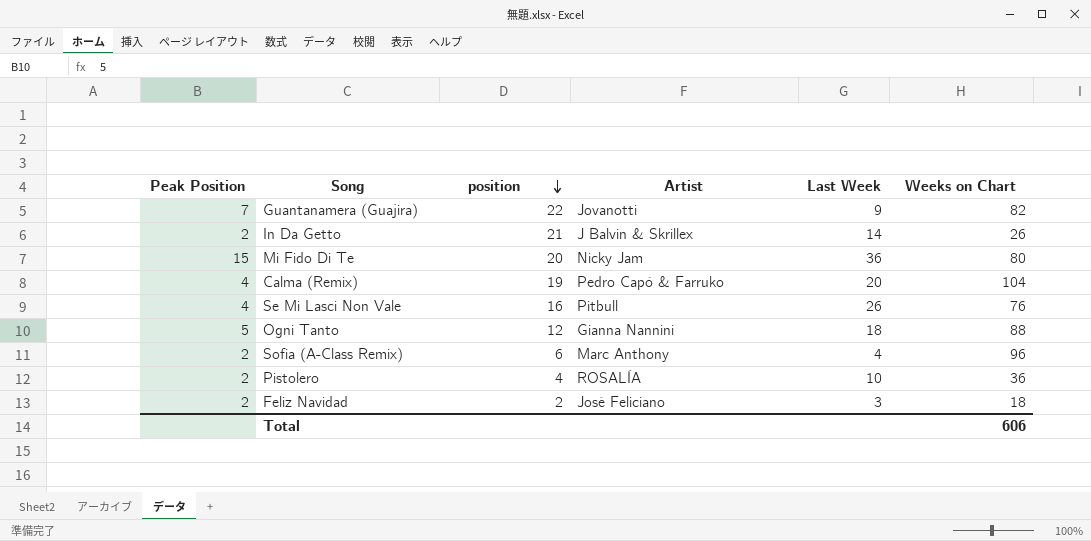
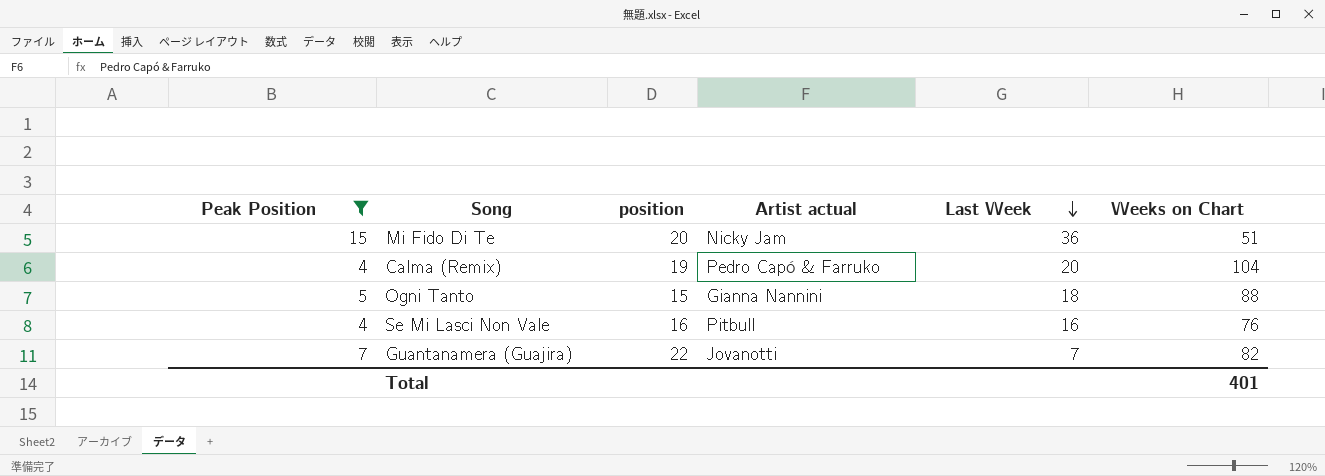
filter: none -> Peak Position != 2
row order: position descending -> Last Week descending
column name: Artist -> Artist actual
Mi Fido Di Te | Weeks on Chart: 80 -> 51
Ogni Tanto | position: 12 -> 15
Se Mi Lasci Non Vale | Last Week: 26 -> 16
Guantanamera (Guajira) | Last Week: 9 -> 7
Total | Weeks on Chart: 606 -> 401

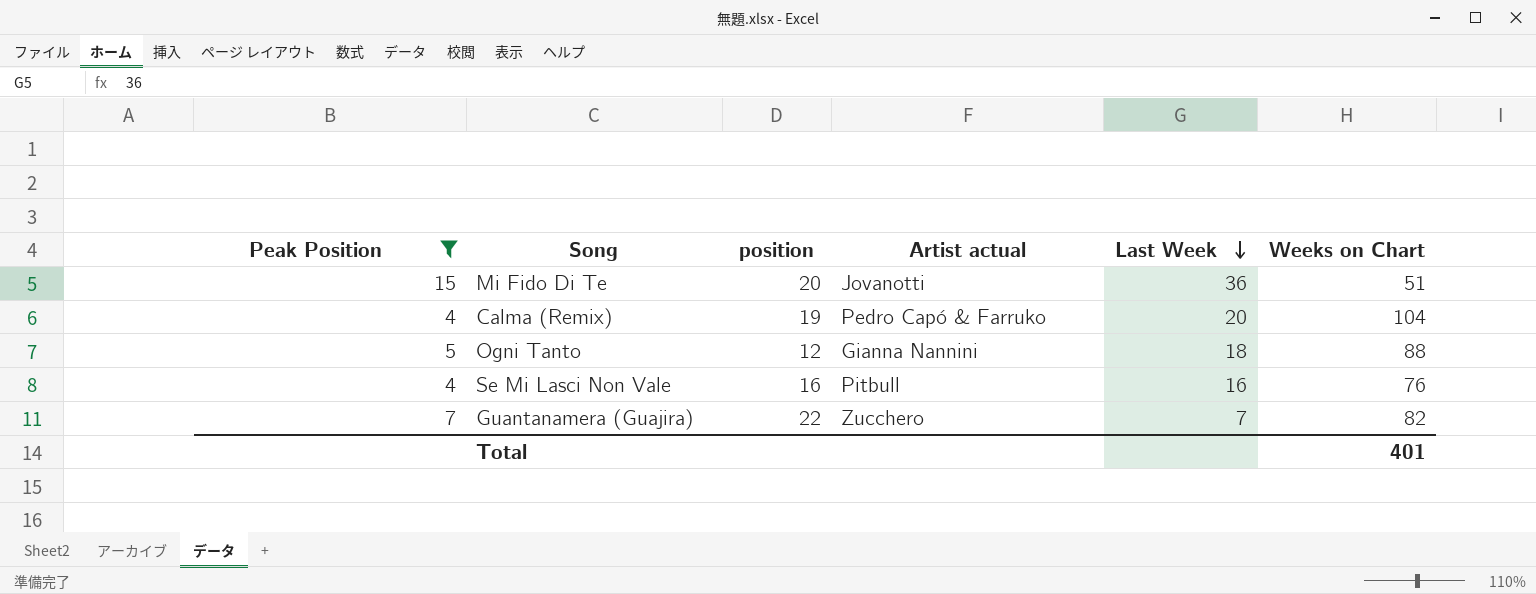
Mi Fido Di Te | Artist actual: Nicky Jam -> Jovanotti
Ogni Tanto | position: 15 -> 12
Guantanamera (Guajira) | Artist actual: Jovanotti -> Zucchero

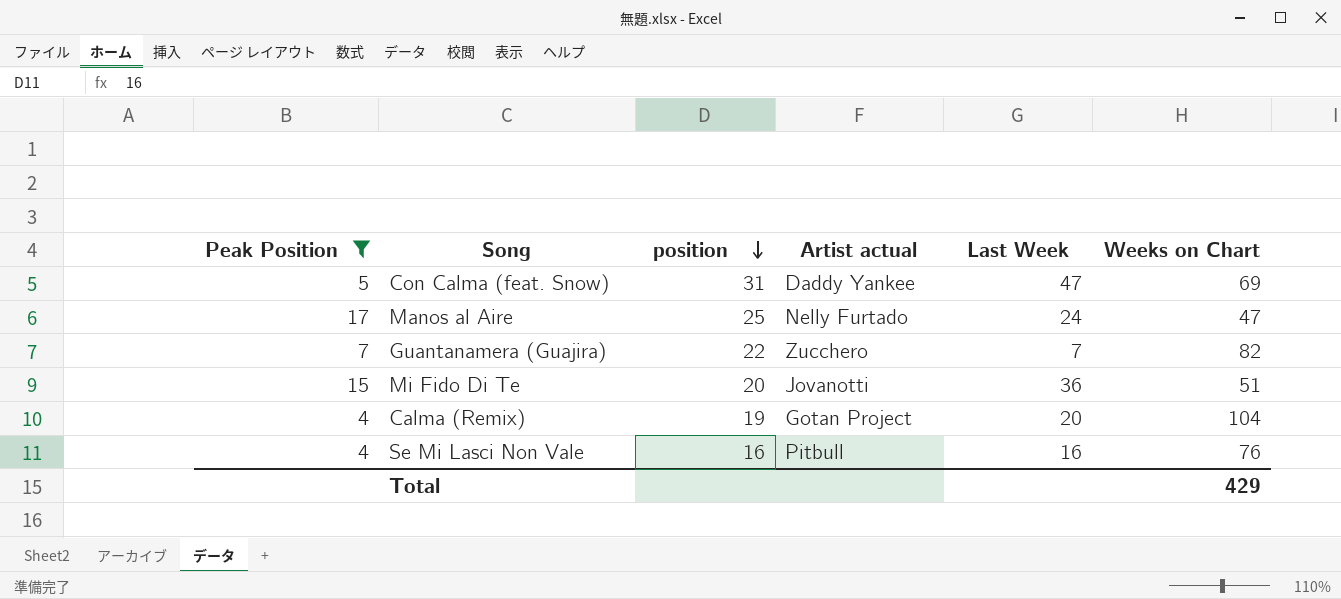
row order: Last Week descending -> position descending
row Ogni Tanto: 5 | 12 | Gianna Nannini | 18 | 88 -> none
row Con Calma (feat. Snow): none -> 5 | 31 | Daddy Yankee | 47 | 69
row Manos al Aire: none -> 17 | 25 | Nelly Furtado | 24 | 47
Calma (Remix) | Artist actual: Pedro Capó & Farruko -> Gotan Project
Total | Weeks on Chart: 401 -> 429

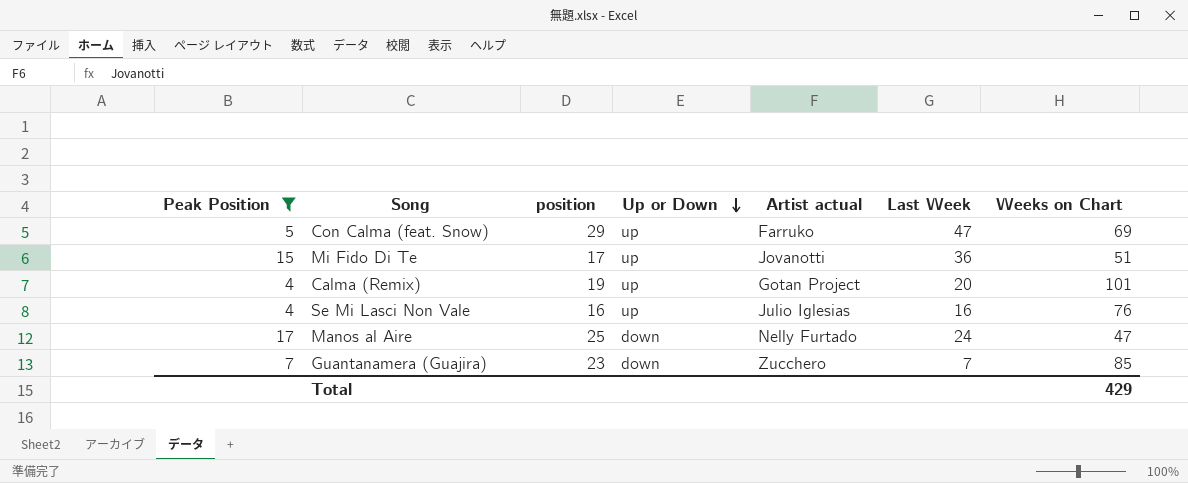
row order: position descending -> Up or Down descending
column Up or Down | position: none -> 4
Con Calma (feat. Snow) | position: 31 -> 29
Con Calma (feat. Snow) | Artist actual: Daddy Yankee -> Farruko
Mi Fido Di Te | position: 20 -> 17
Calma (Remix) | Weeks on Chart: 104 -> 101
Se Mi Lasci Non Vale | Artist actual: Pitbull -> Julio Iglesias
Guantanamera (Guajira) | position: 22 -> 23
Guantanamera (Guajira) | Weeks on Chart: 82 -> 85

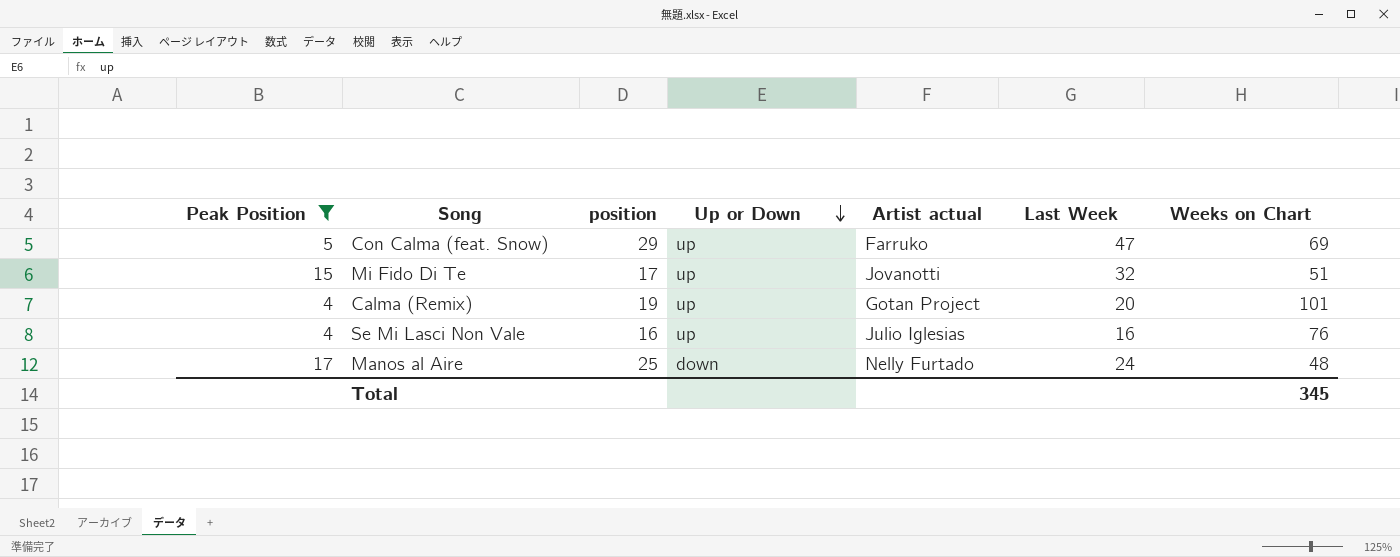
row Guantanamera (Guajira): 7 | 23 | down | Zucchero | 7 | 85 -> none
Mi Fido Di Te | Last Week: 36 -> 32
Manos al Aire | Weeks on Chart: 47 -> 48
Total | Weeks on Chart: 429 -> 345

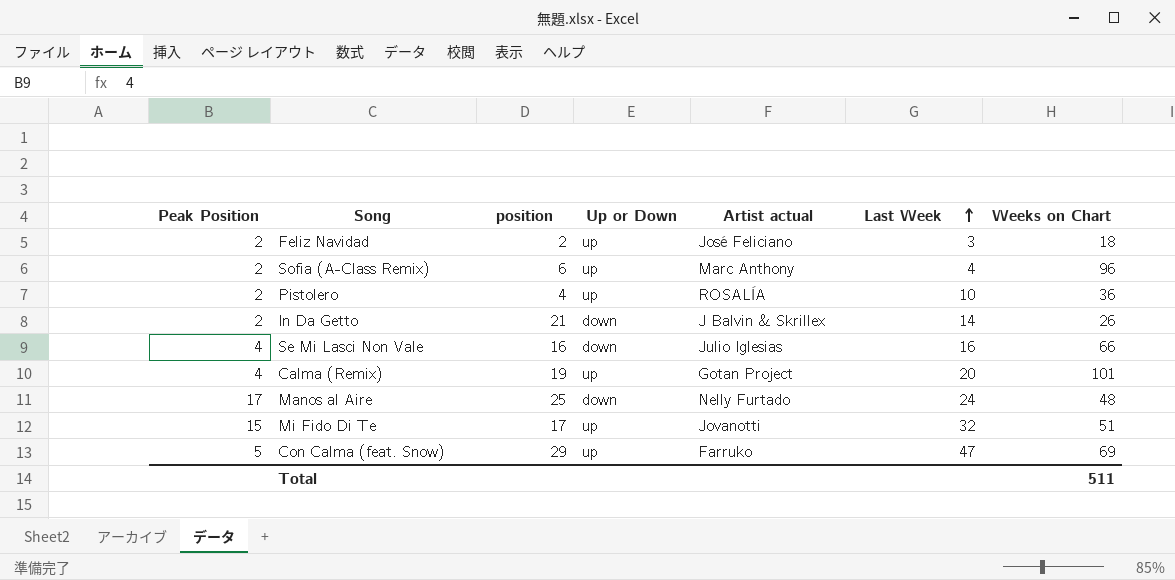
filter: Peak Position != 2 -> none
row order: Up or Down descending -> Last Week ascending
Se Mi Lasci Non Vale | Up or Down: up -> down
Se Mi Lasci Non Vale | Weeks on Chart: 76 -> 66
Total | Weeks on Chart: 345 -> 511

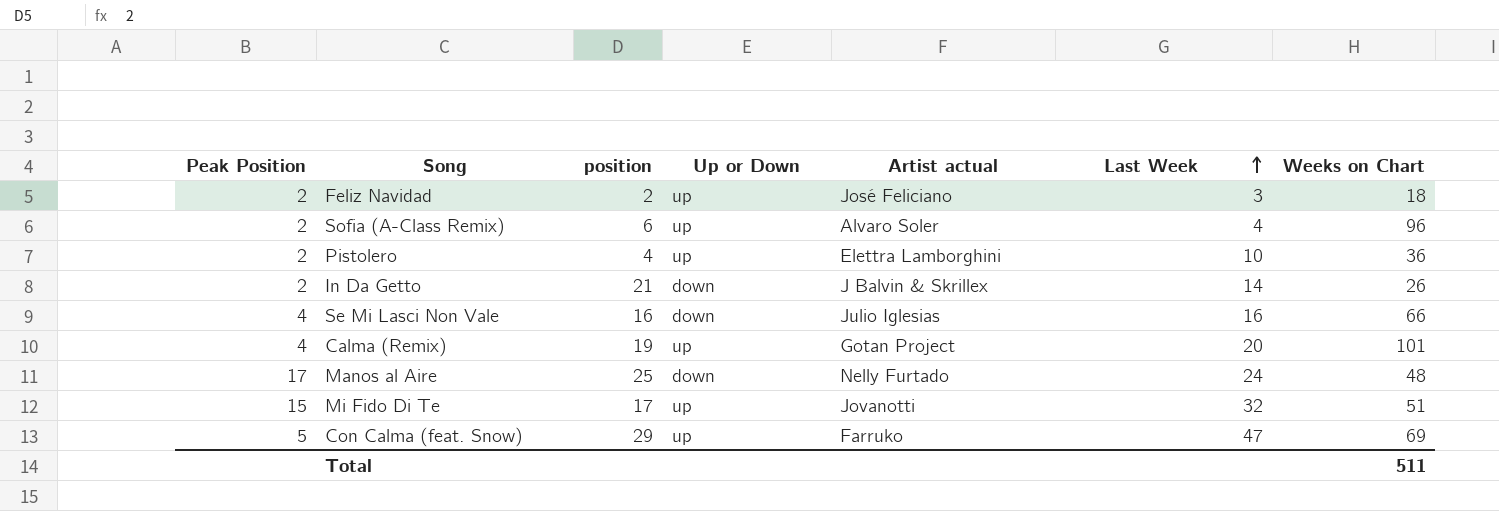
Sofia (A-Class Remix) | Artist actual: Marc Anthony -> Alvaro Soler
Pistolero | Artist actual: ROSALÍA -> Elettra Lamborghini

